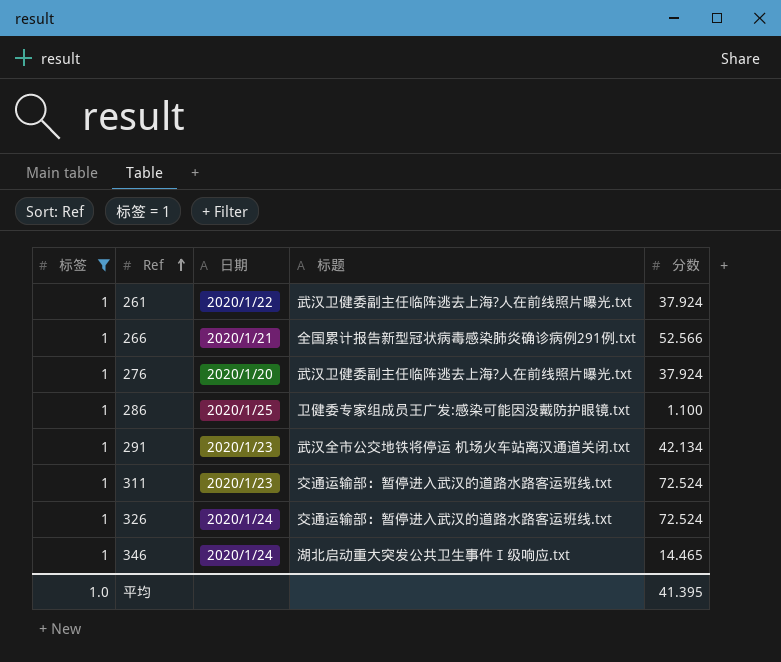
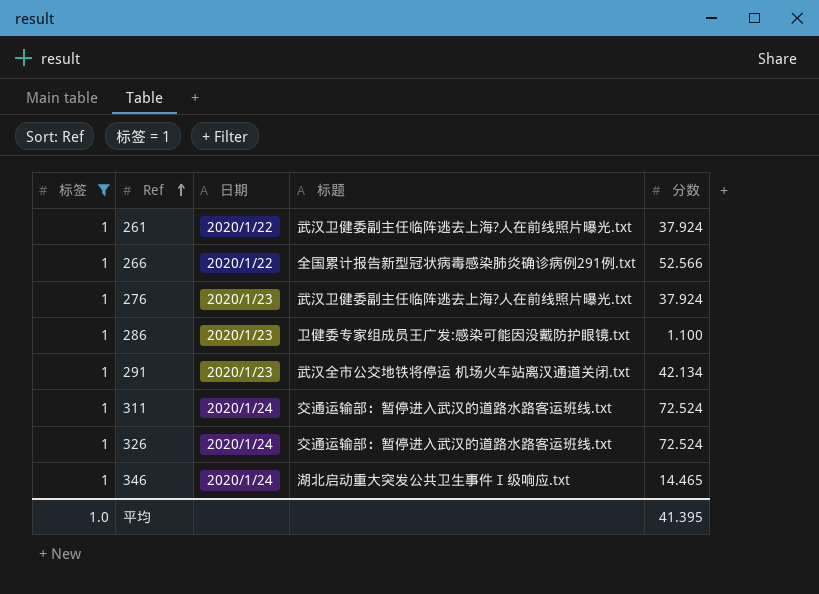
266 | 日期: 2020/1/21 -> 2020/1/22
276 | 日期: 2020/1/20 -> 2020/1/23
286 | 日期: 2020/1/25 -> 2020/1/23
311 | 日期: 2020/1/23 -> 2020/1/24

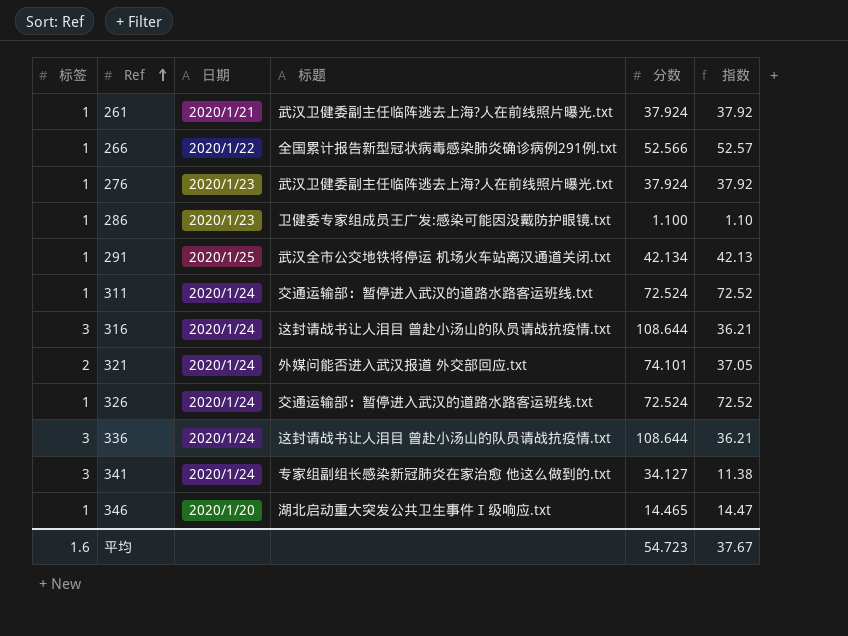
filter: 标签 = 1 -> none
column 指数 | formula: none -> [分数] / [标签]
261 | 日期: 2020/1/22 -> 2020/1/21
291 | 日期: 2020/1/23 -> 2020/1/25
346 | 日期: 2020/1/24 -> 2020/1/20
平均 | 标签: 1.0 -> 1.6
平均 | 分数: 41.395 -> 54.723

